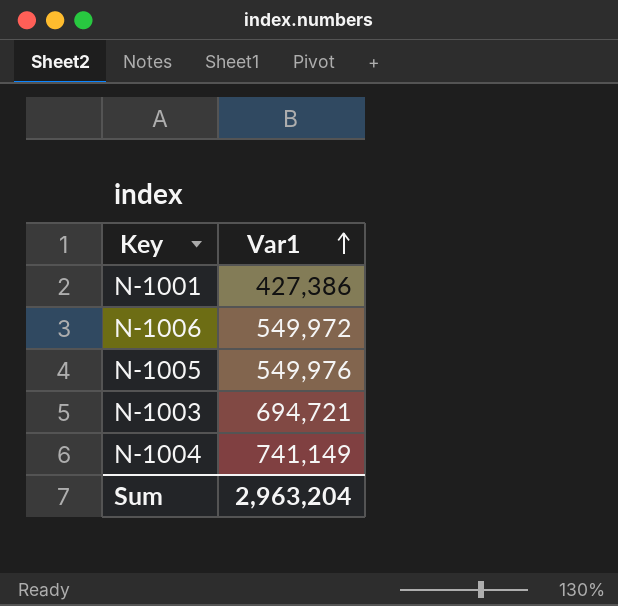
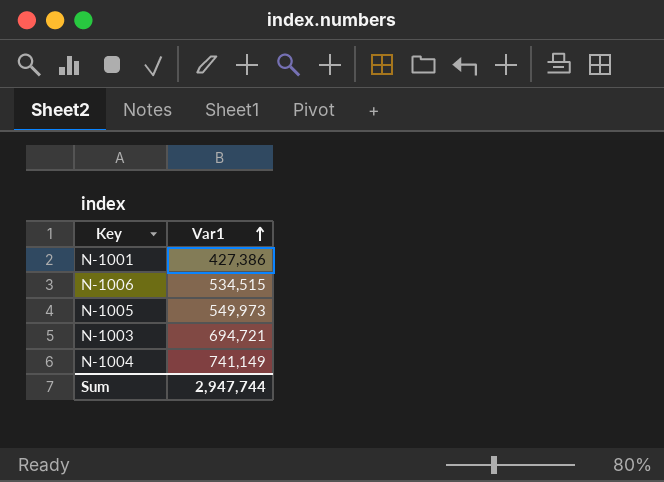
N-1006 | Var1: 549,972 -> 534,515
N-1005 | Var1: 549,976 -> 549,973
Sum | Var1: 2,963,204 -> 2,947,744

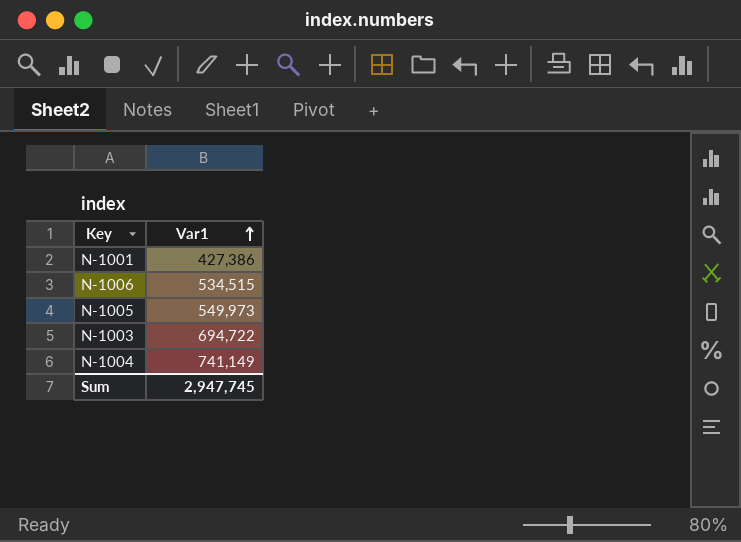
N-1003 | Var1: 694,721 -> 694,722
Sum | Var1: 2,947,744 -> 2,947,745

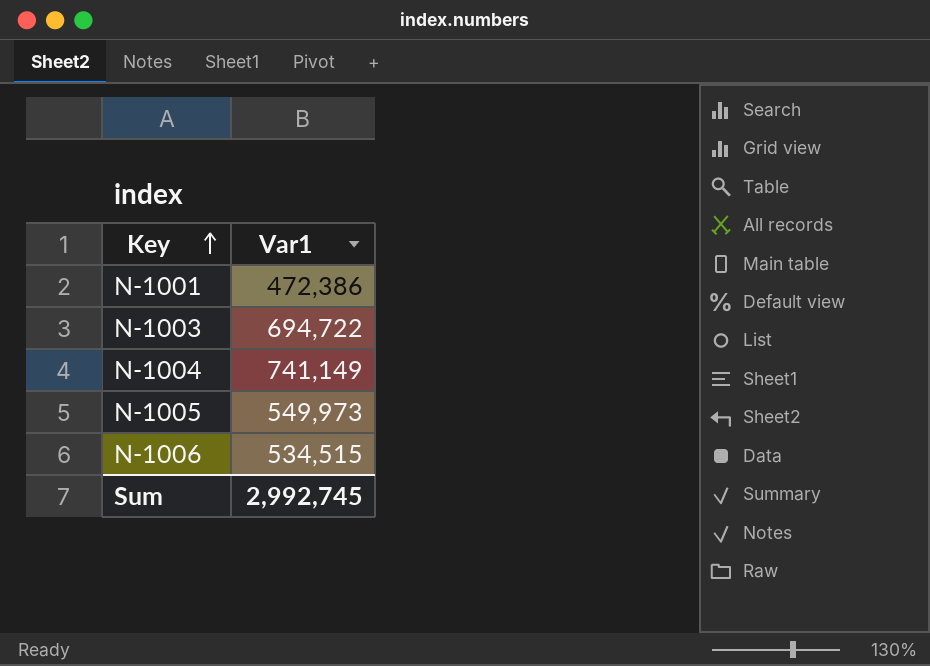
row order: Var1 ascending -> Key ascending
N-1001 | Var1: 427,386 -> 472,386
Sum | Var1: 2,947,745 -> 2,992,745

